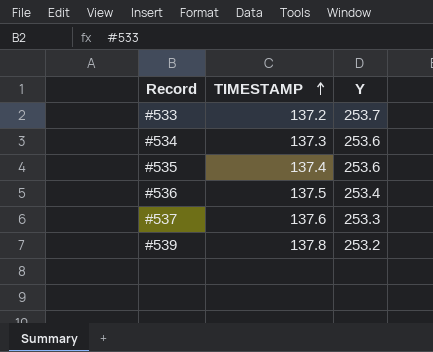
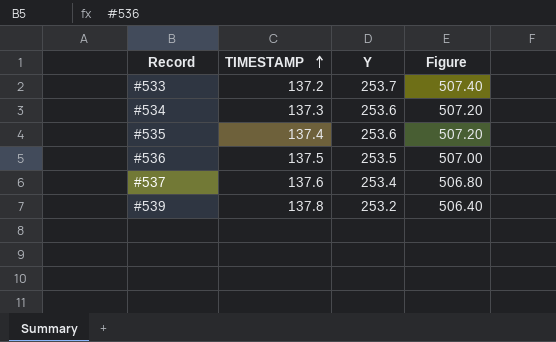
column Figure | formula: none -> [Y] * 2
#536 | Y: 253.4 -> 253.5
#537 | Y: 253.3 -> 253.4

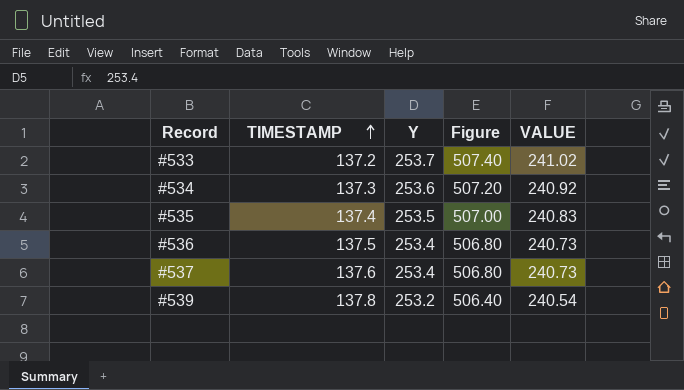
column VALUE | formula: none -> [Y] * 0.95
#535 | Y: 253.6 -> 253.5
#535 | Figure: 507.20 -> 507.00
#536 | Y: 253.5 -> 253.4
#536 | Figure: 507.00 -> 506.80

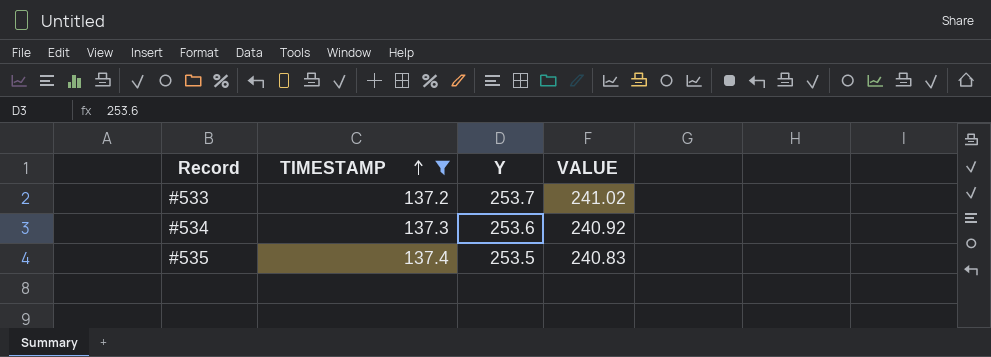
filter: none -> TIMESTAMP <= 137.4
column Figure | formula: [Y] * 2 -> none

